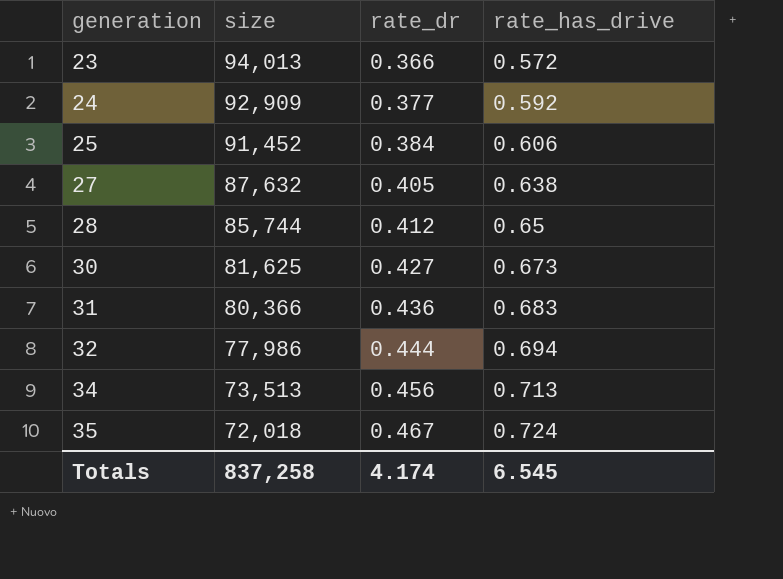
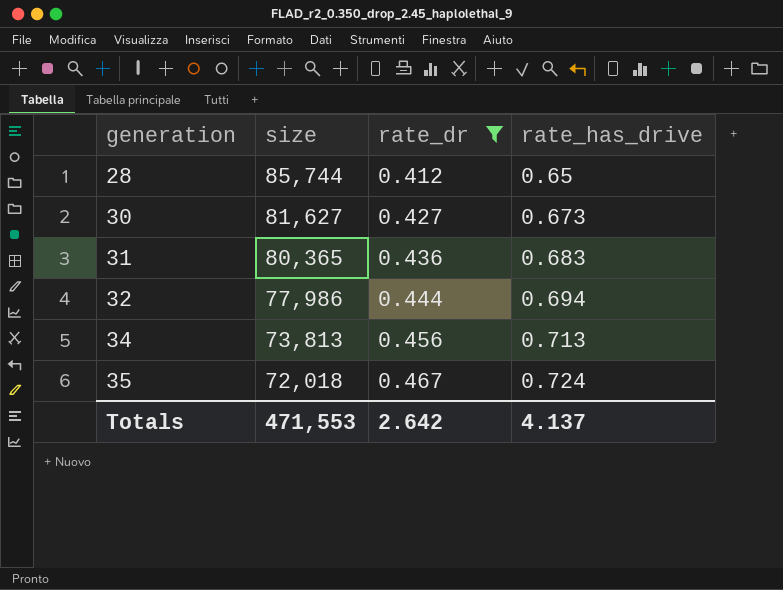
filter: none -> rate_dr >= 0.412
30 | size: 81,625 -> 81,627
31 | size: 80,366 -> 80,365
34 | size: 73,513 -> 73,813
Totals | size: 837,258 -> 471,553
Totals | rate_dr: 4.174 -> 2.642
Totals | rate_has_drive: 6.545 -> 4.137

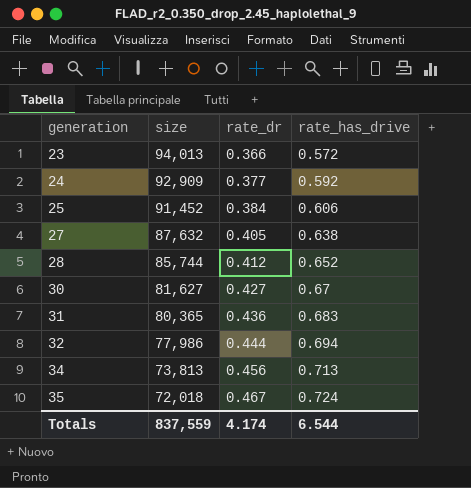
filter: rate_dr >= 0.412 -> none
28 | rate_has_drive: 0.65 -> 0.652
30 | rate_has_drive: 0.673 -> 0.67
Totals | size: 471,553 -> 837,559
Totals | rate_dr: 2.642 -> 4.174
Totals | rate_has_drive: 4.137 -> 6.544

